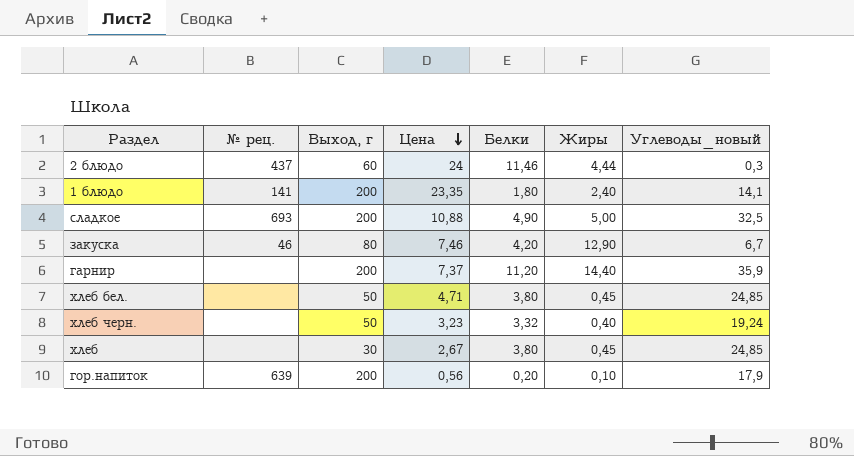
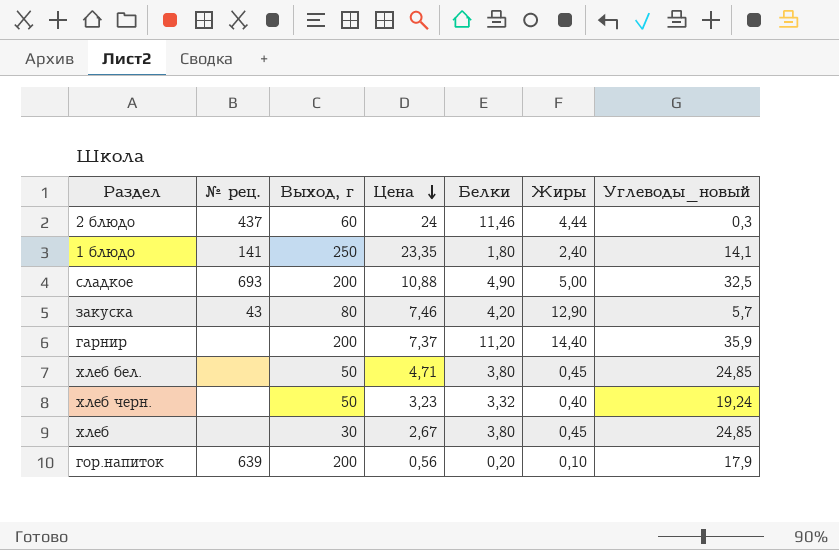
1 блюдо | Выход, г: 200 -> 250
закуска | № рец.: 46 -> 43
закуска | Углеводы_новый: 6,7 -> 5,7

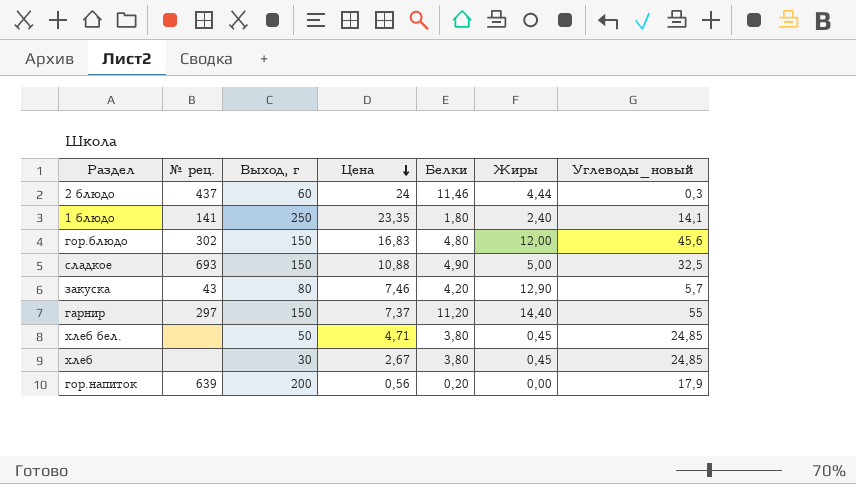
row хлеб черн.: none | 50 | 3,23 | 3,32 | 0,40 | 19,24 -> none
row гор.блюдо: none -> 302 | 150 | 16,83 | 4,80 | 12,00 | 45,6
сладкое | Выход, г: 200 -> 150
гарнир | № рец.: none -> 297
гарнир | Выход, г: 200 -> 150
гарнир | Углеводы_новый: 35,9 -> 55
гор.напиток | Жиры: 0,10 -> 0,00

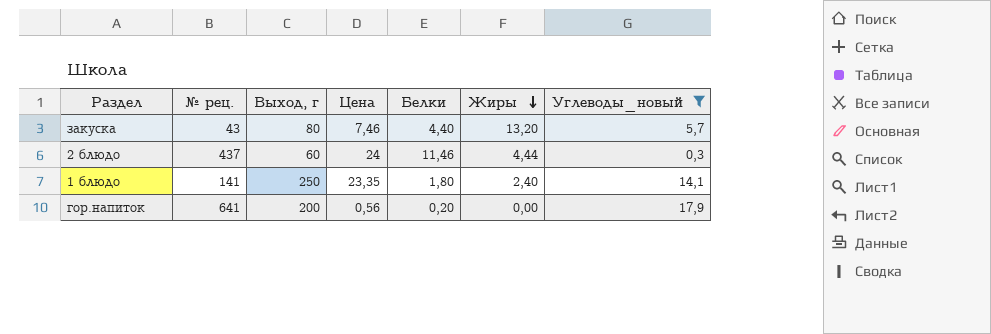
filter: none -> Углеводы_новый <= 17,9
row order: Цена descending -> Жиры descending
закуска | Белки: 4,20 -> 4,40
закуска | Жиры: 12,90 -> 13,20
гор.напиток | № рец.: 639 -> 641

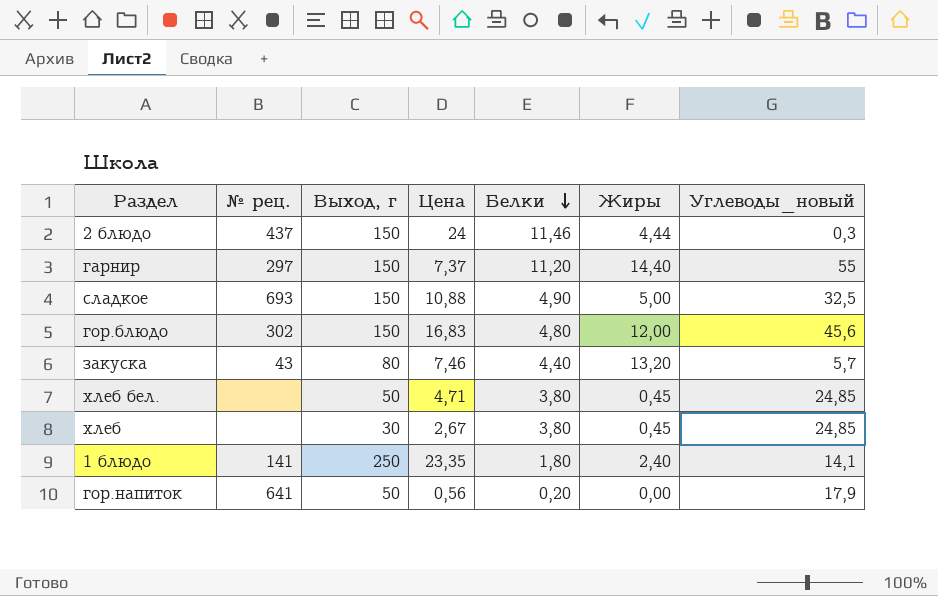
filter: Углеводы_новый <= 17,9 -> none
row order: Жиры descending -> Белки descending
2 блюдо | Выход, г: 60 -> 150
гор.напиток | Выход, г: 200 -> 50

